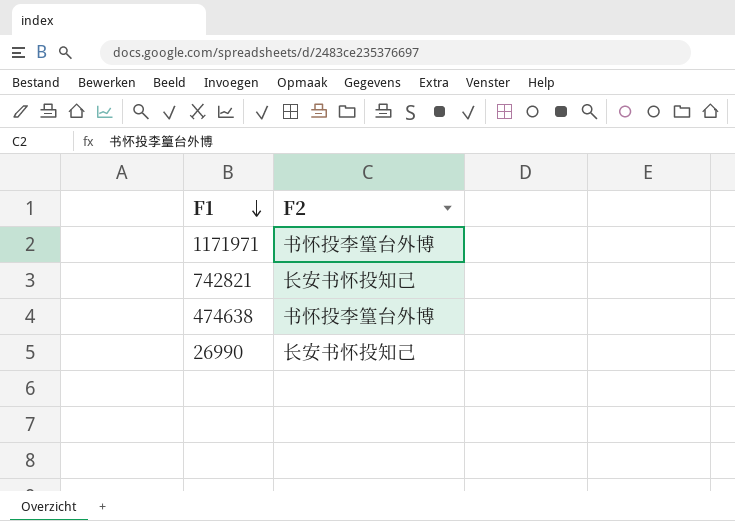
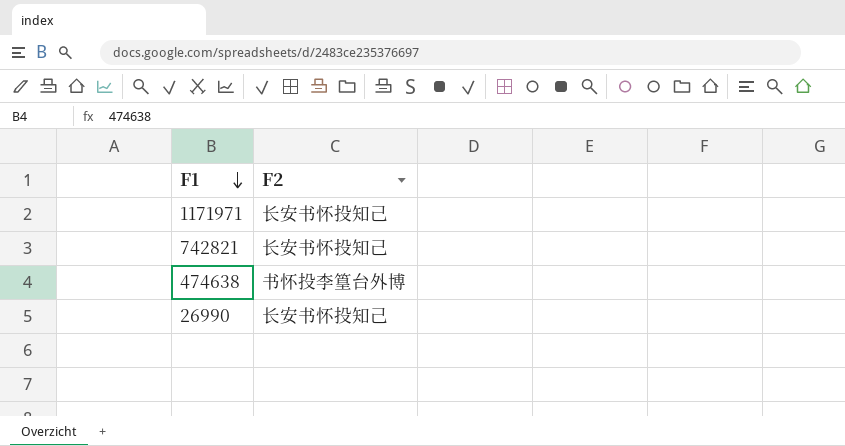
1171971 | F2: 书怀投李篁台外博 -> 长安书怀投知己

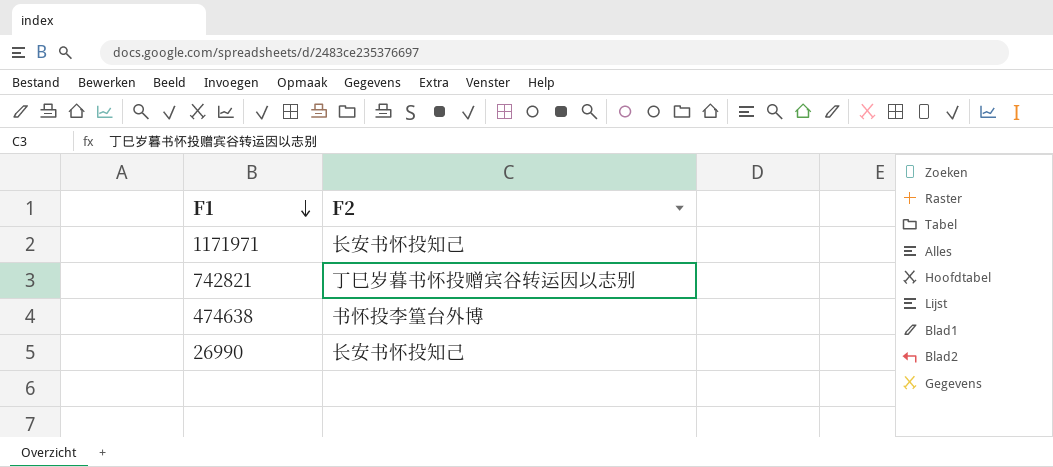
742821 | F2: 长安书怀投知己 -> 丁巳岁暮书怀投赠宾谷转运因以志别

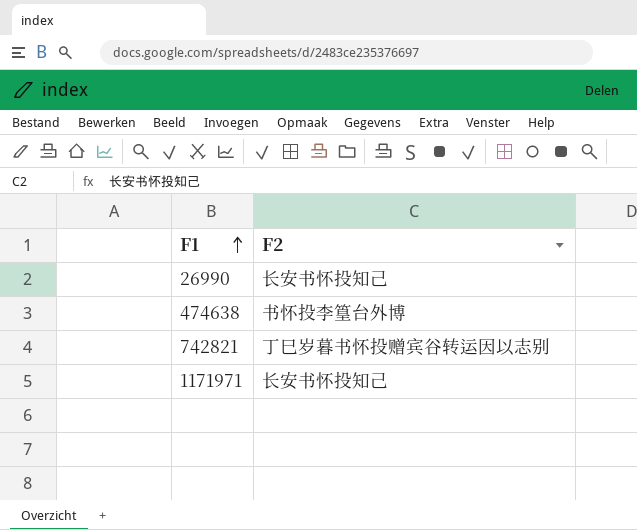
row order: F1 descending -> F1 ascending

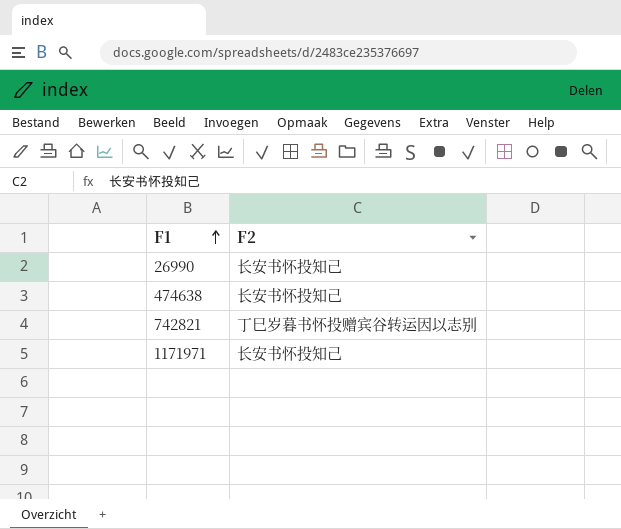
474638 | F2: 书怀投李篁台外博 -> 长安书怀投知己

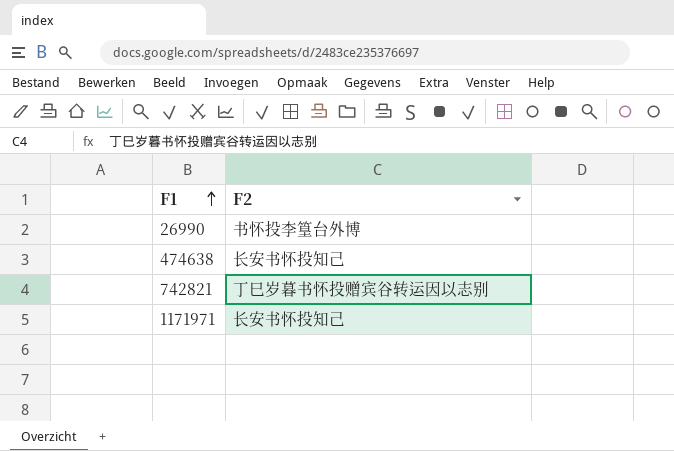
26990 | F2: 长安书怀投知己 -> 书怀投李篁台外博

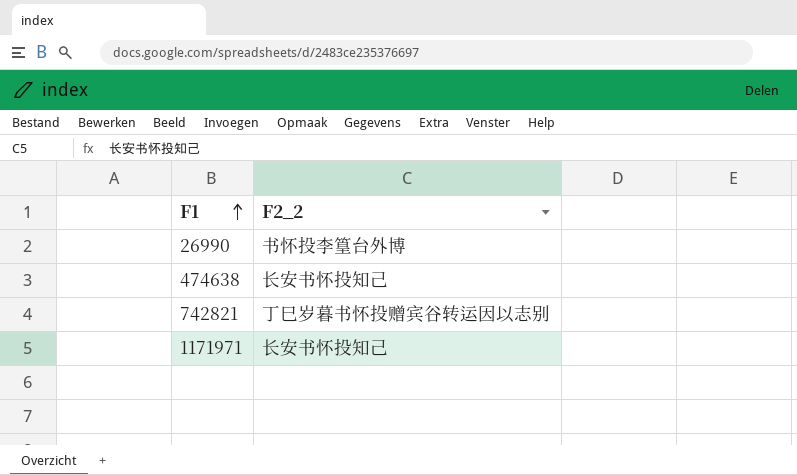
column name: F2 -> F2_2

